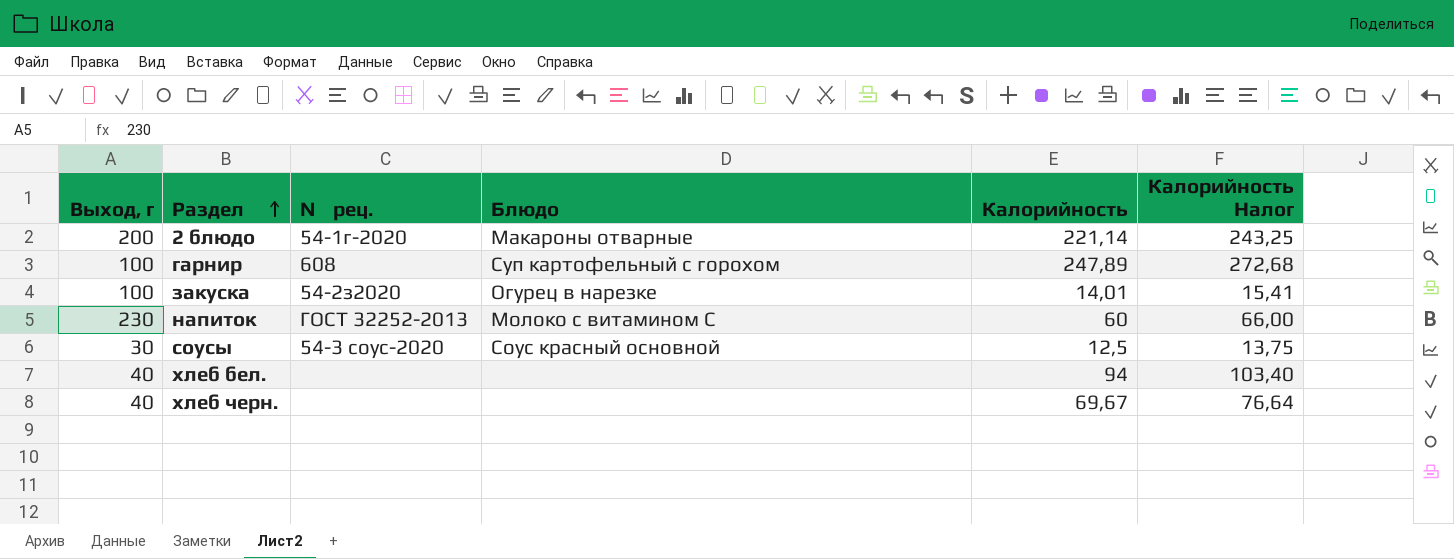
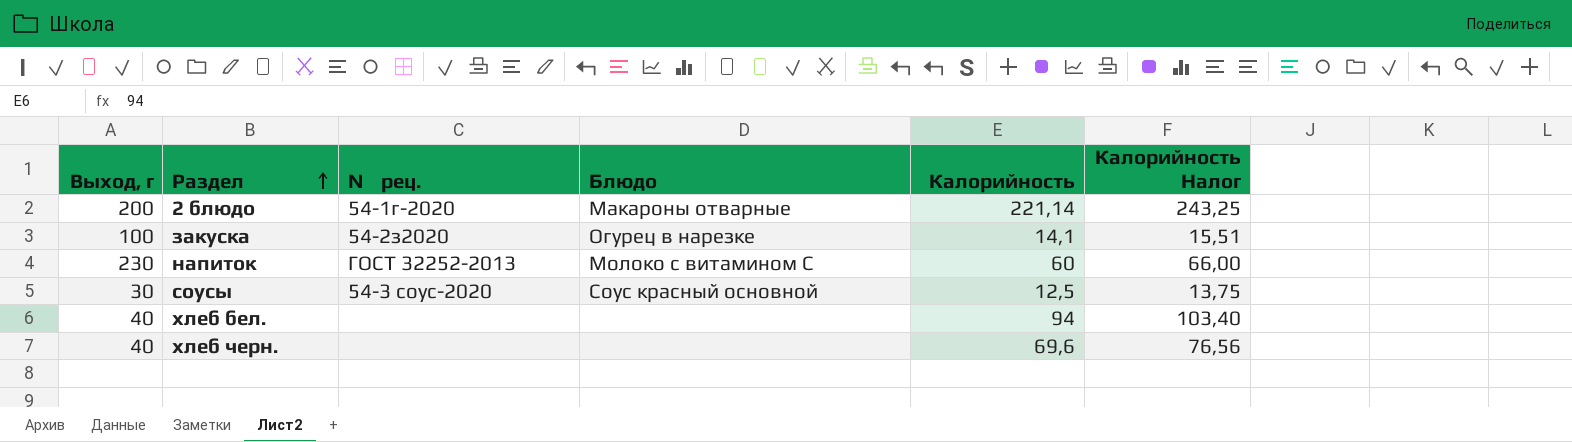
row гарнир: 100 | 608 | Суп картофельный с горохом | 247,89 | 272,68 -> none
закуска | Калорийность: 14,01 -> 14,1
закуска | Калорийность Налог: 15,41 -> 15,51
хлеб черн. | Калорийность: 69,67 -> 69,6
хлеб черн. | Калорийность Налог: 76,64 -> 76,56

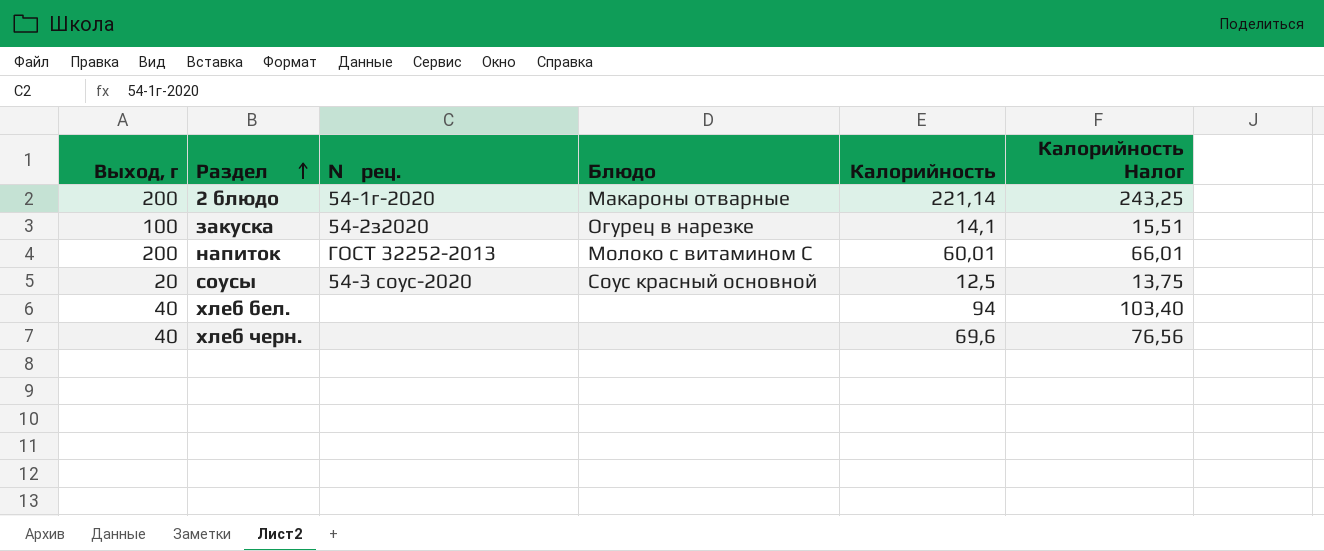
напиток | Выход, г: 230 -> 200
напиток | Калорийность: 60 -> 60,01
напиток | Калорийность Налог: 66,00 -> 66,01
соусы | Выход, г: 30 -> 20

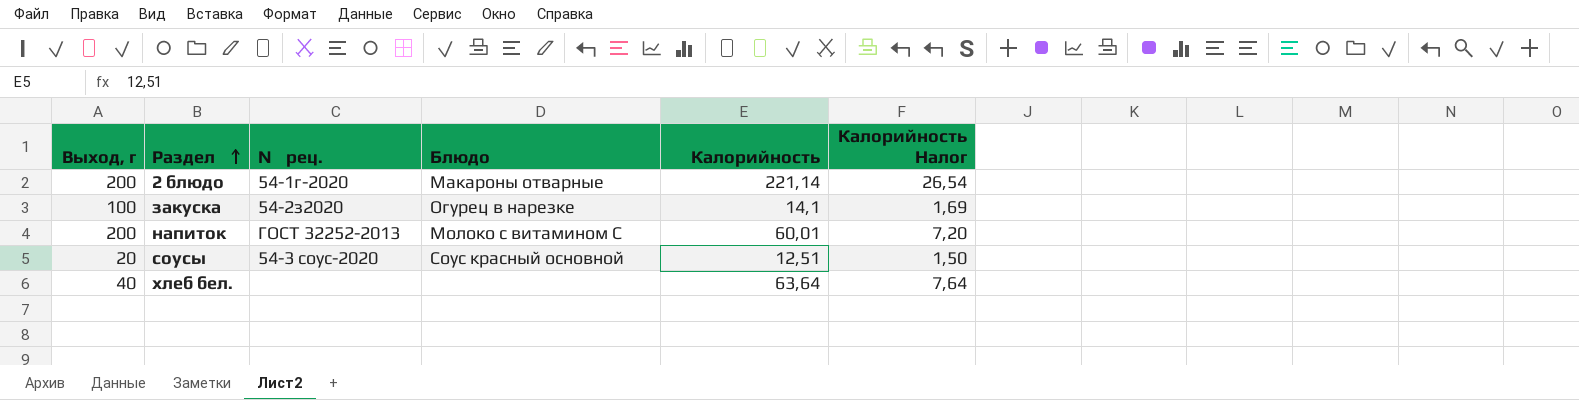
column Калорийность Налог | formula: [Калорийность] * 1,1 -> [Калорийность] * 0,12
row хлеб черн.: 40 | none | none | 69,6 | 76,56 -> none
соусы | Калорийность: 12,5 -> 12,51
хлеб бел. | Калорийность: 94 -> 63,64

